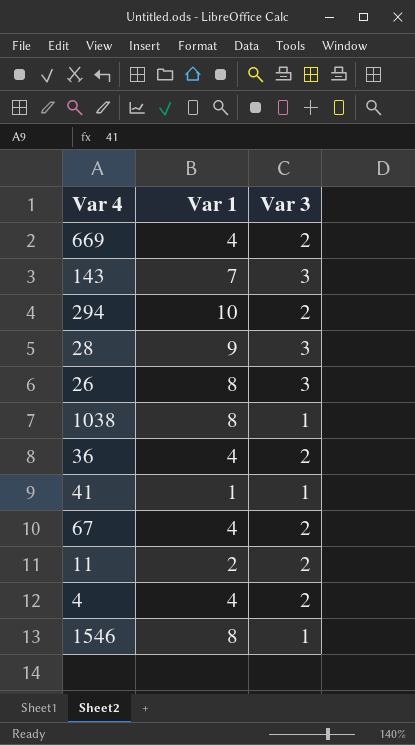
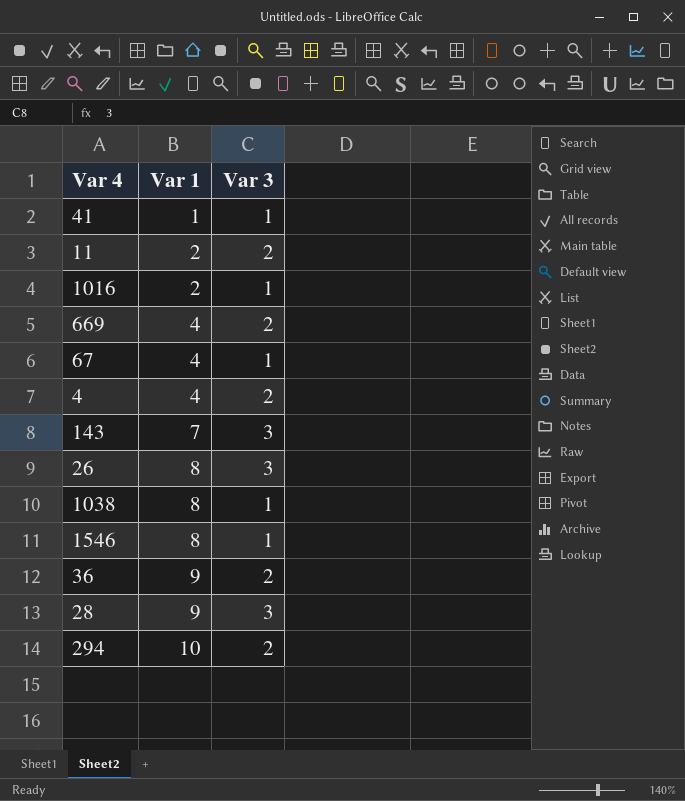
row order: none -> Var 1 ascending
row 1016: none -> 2 | 1
67 | Var 3: 2 -> 1
36 | Var 1: 4 -> 9

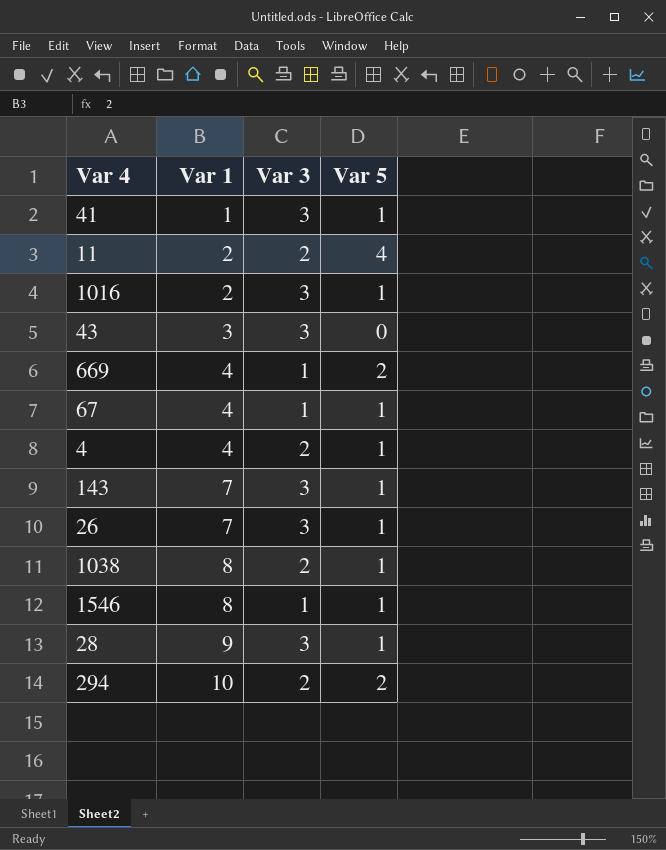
column Var 5 | position: none -> 4
row 36: 9 | 2 -> none
41 | Var 3: 1 -> 3
1016 | Var 3: 1 -> 3
row 43: none -> 3 | 3 | 0
669 | Var 3: 2 -> 1
26 | Var 1: 8 -> 7
1038 | Var 3: 1 -> 2

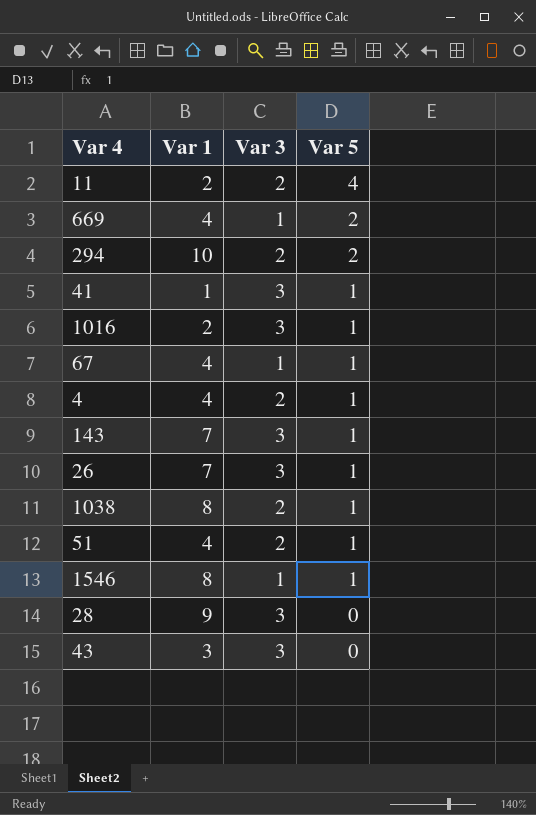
row order: Var 1 ascending -> Var 5 descending
row 51: none -> 4 | 2 | 1
28 | Var 5: 1 -> 0

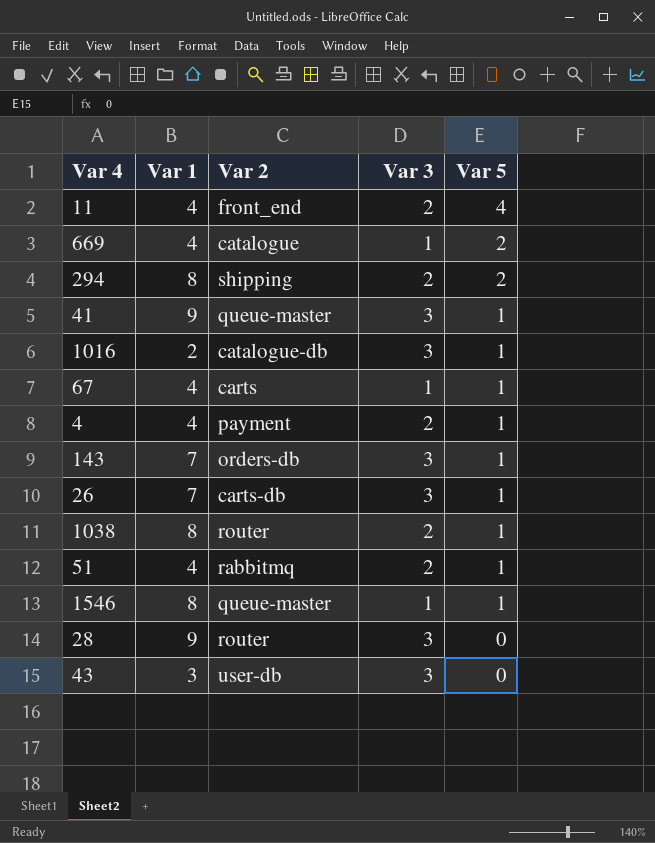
column Var 2 | position: none -> 3
11 | Var 1: 2 -> 4
294 | Var 1: 10 -> 8
41 | Var 1: 1 -> 9

